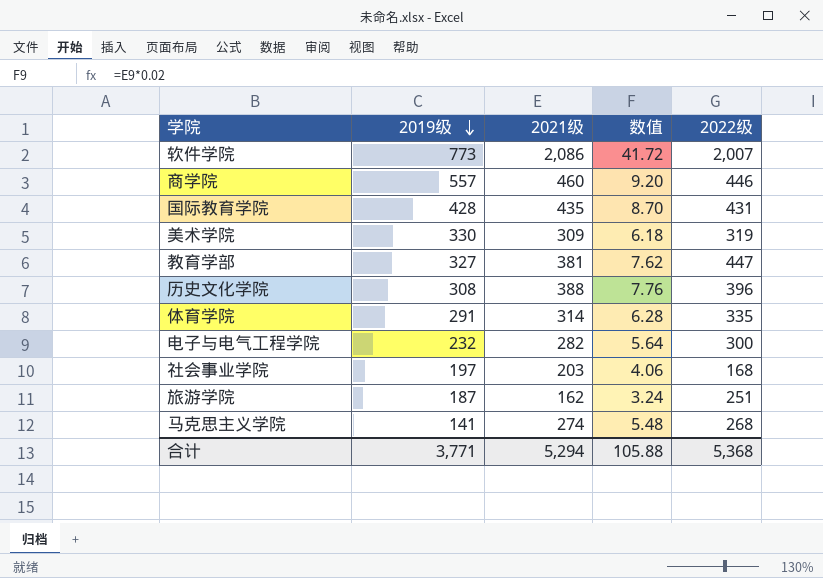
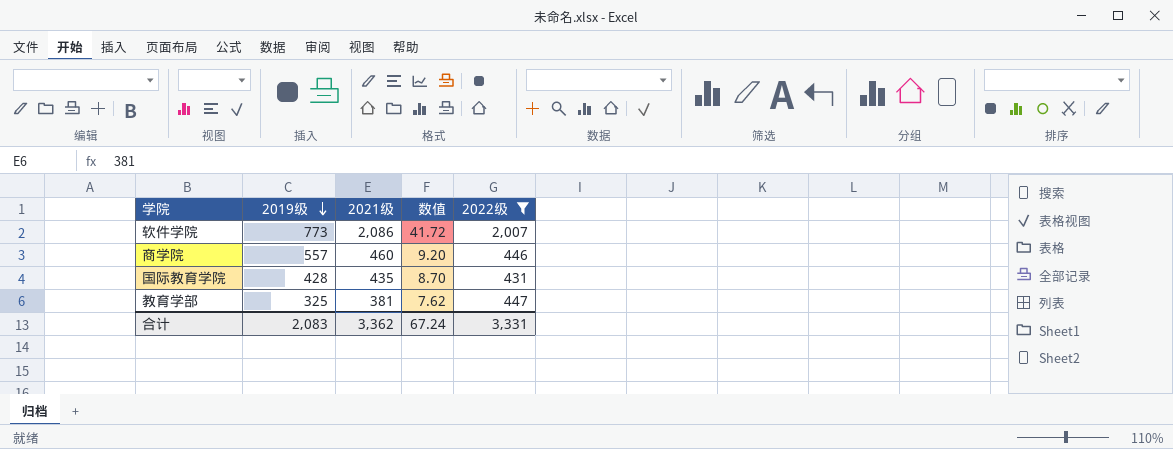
filter: none -> 2022级 >= 431
教育学部 | 2019级: 327 -> 325
合计 | 2019级: 3,771 -> 2,083
合计 | 2021级: 5,294 -> 3,362
合计 | 数值: 105.88 -> 67.24
合计 | 2022级: 5,368 -> 3,331

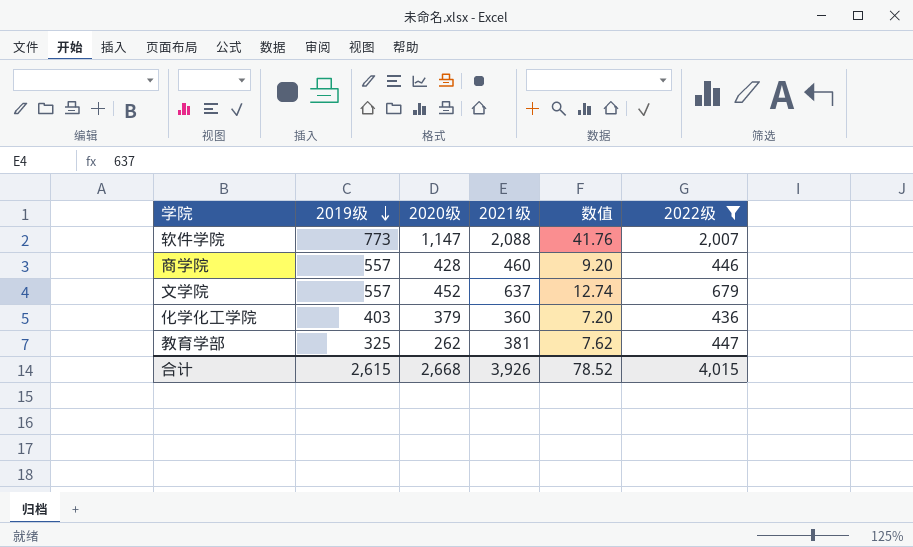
column 2020级 | position: none -> 3
row 国际教育学院: 428 | 435 | 8.70 | 431 -> none
软件学院 | 2021级: 2,086 -> 2,088
软件学院 | 数值: 41.72 -> 41.76
row 文学院: none -> 557 | 452 | 637 | 12.74 | 679
row 化学化工学院: none -> 403 | 379 | 360 | 7.20 | 436
合计 | 2019级: 2,083 -> 2,615
合计 | 2021级: 3,362 -> 3,926
合计 | 数值: 67.24 -> 78.52
合计 | 2022级: 3,331 -> 4,015

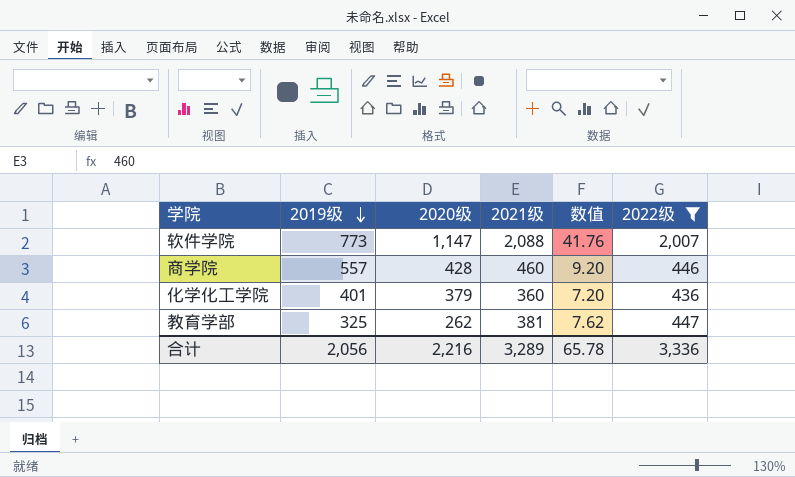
row 文学院: 557 | 452 | 637 | 12.74 | 679 -> none
化学化工学院 | 2019级: 403 -> 401
合计 | 2019级: 2,615 -> 2,056
合计 | 2020级: 2,668 -> 2,216
合计 | 2021级: 3,926 -> 3,289
合计 | 数值: 78.52 -> 65.78
合计 | 2022级: 4,015 -> 3,336

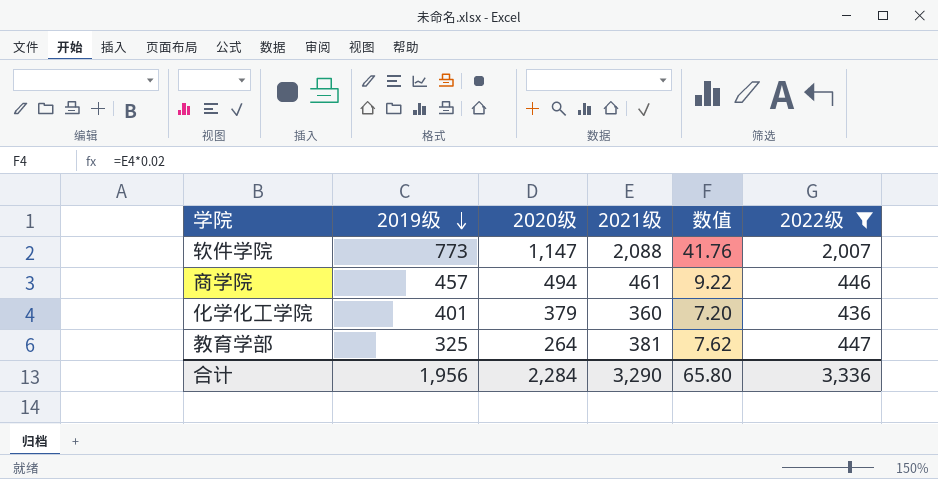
商学院 | 2019级: 557 -> 457
商学院 | 2020级: 428 -> 494
商学院 | 2021级: 460 -> 461
商学院 | 数值: 9.20 -> 9.22
教育学部 | 2020级: 262 -> 264
合计 | 2019级: 2,056 -> 1,956
合计 | 2020级: 2,216 -> 2,284
合计 | 2021级: 3,289 -> 3,290
合计 | 数值: 65.78 -> 65.80

